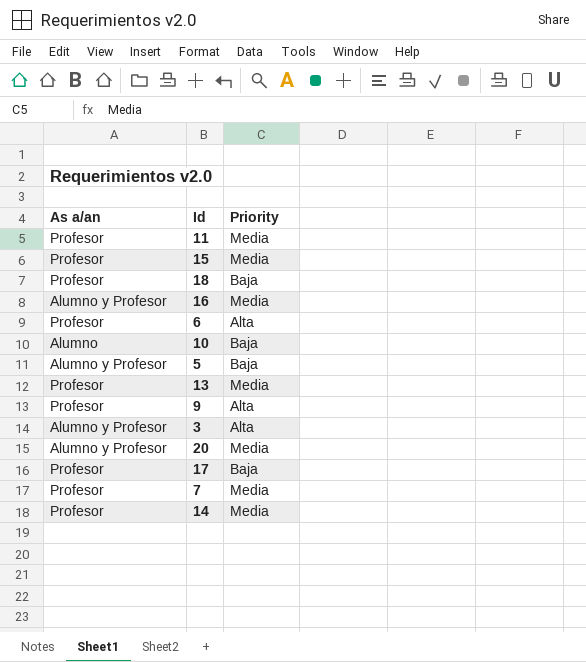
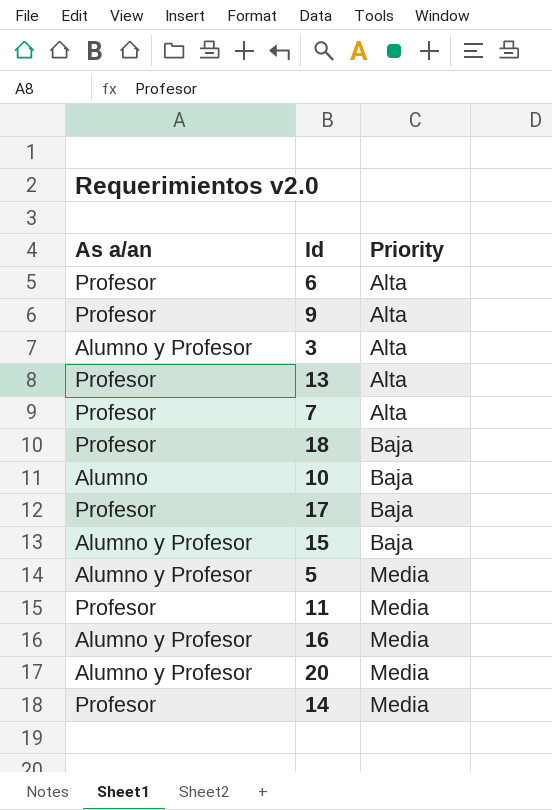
row order: none -> Priority ascending
13 | Priority: Media -> Alta
7 | Priority: Media -> Alta
15 | As a/an: Profesor -> Alumno y Profesor
15 | Priority: Media -> Baja
5 | Priority: Baja -> Media

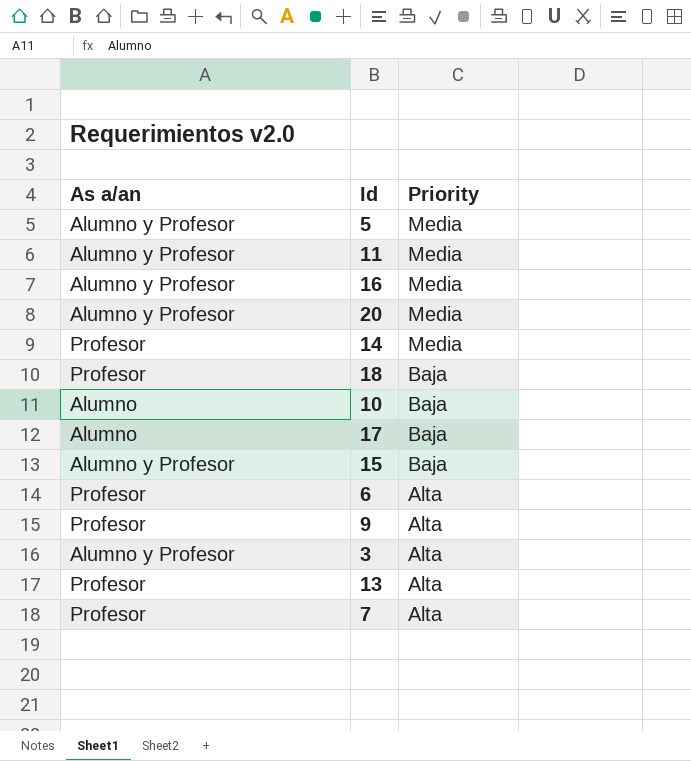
row order: Priority ascending -> Priority descending
11 | As a/an: Profesor -> Alumno y Profesor
17 | As a/an: Profesor -> Alumno

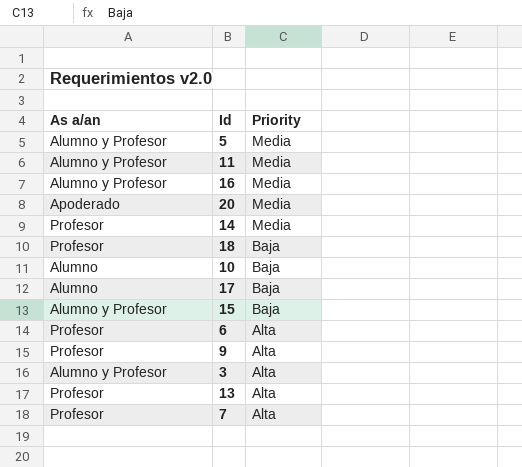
20 | As a/an: Alumno y Profesor -> Apoderado

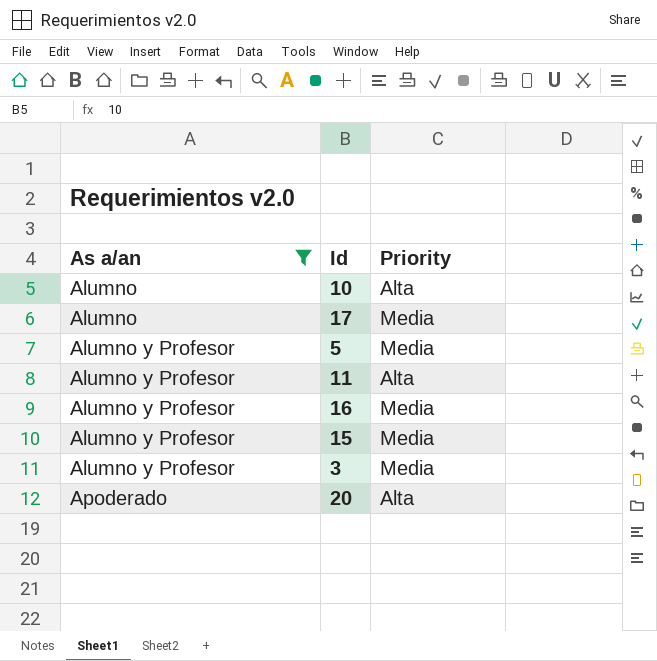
filter: none -> As a/an != Profesor
row order: Priority descending -> As a/an ascending
10 | Priority: Baja -> Alta
17 | Priority: Baja -> Media
11 | Priority: Media -> Alta
15 | Priority: Baja -> Media
3 | Priority: Alta -> Media
20 | Priority: Media -> Alta

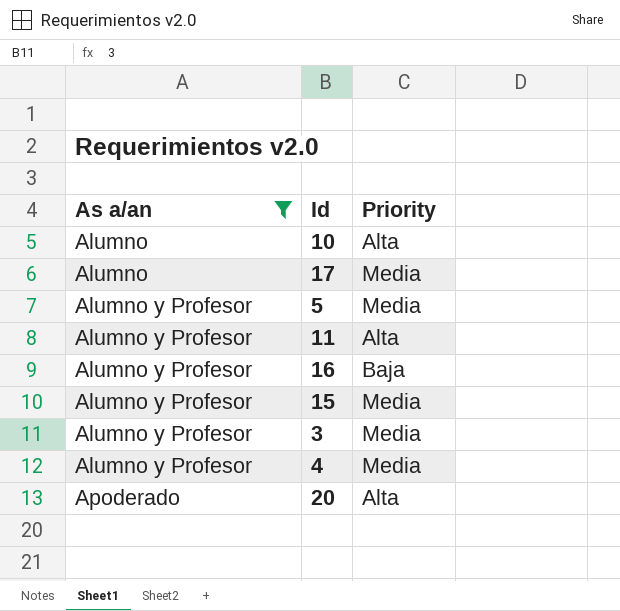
16 | Priority: Media -> Baja
row 4: none -> Alumno y Profesor | Media

